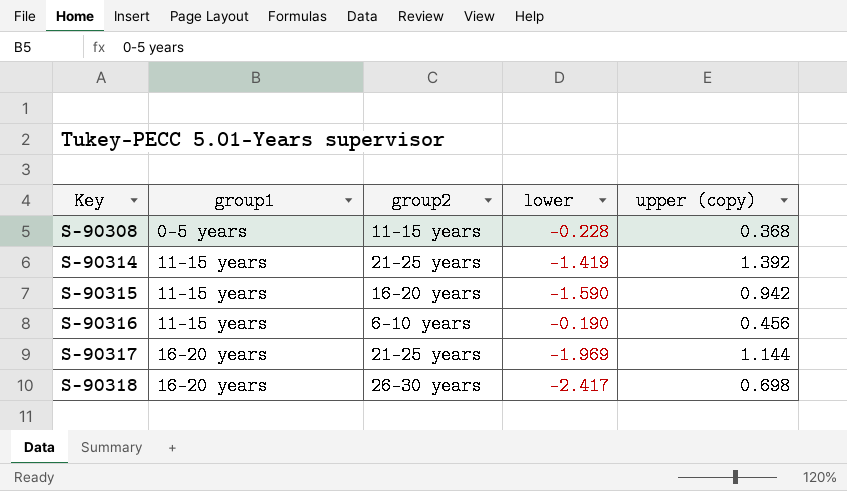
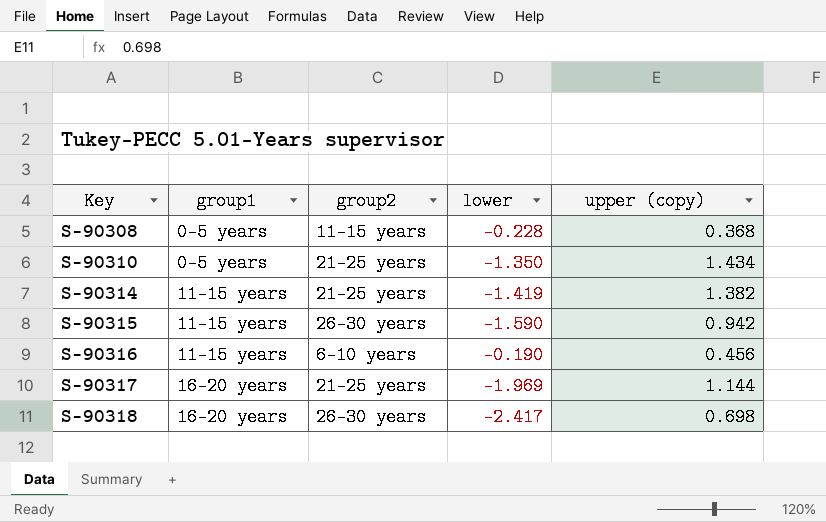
row S-90310: none -> 0-5 years | 21-25 years | -1.350 | 1.434
S-90314 | upper (copy): 1.392 -> 1.382
S-90315 | group2: 16-20 years -> 26-30 years

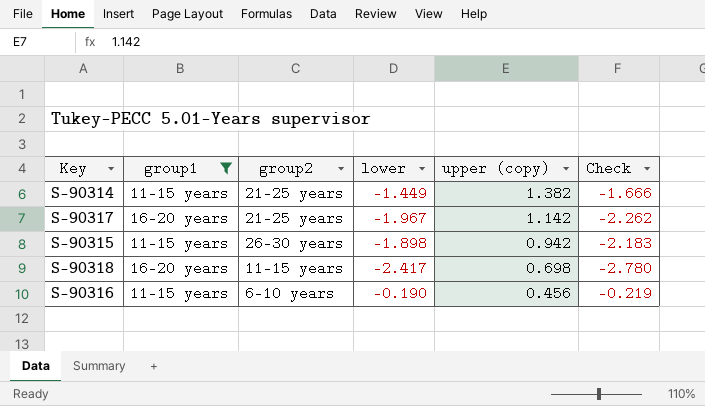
filter: none -> group1 != 0-5 years
row order: Key ascending -> upper (copy) descending
column Check | formula: none -> [lower] * 1.15
S-90314 | lower: -1.419 -> -1.449
S-90317 | lower: -1.969 -> -1.967
S-90317 | upper (copy): 1.144 -> 1.142
S-90315 | lower: -1.590 -> -1.898
S-90318 | group2: 26-30 years -> 11-15 years

